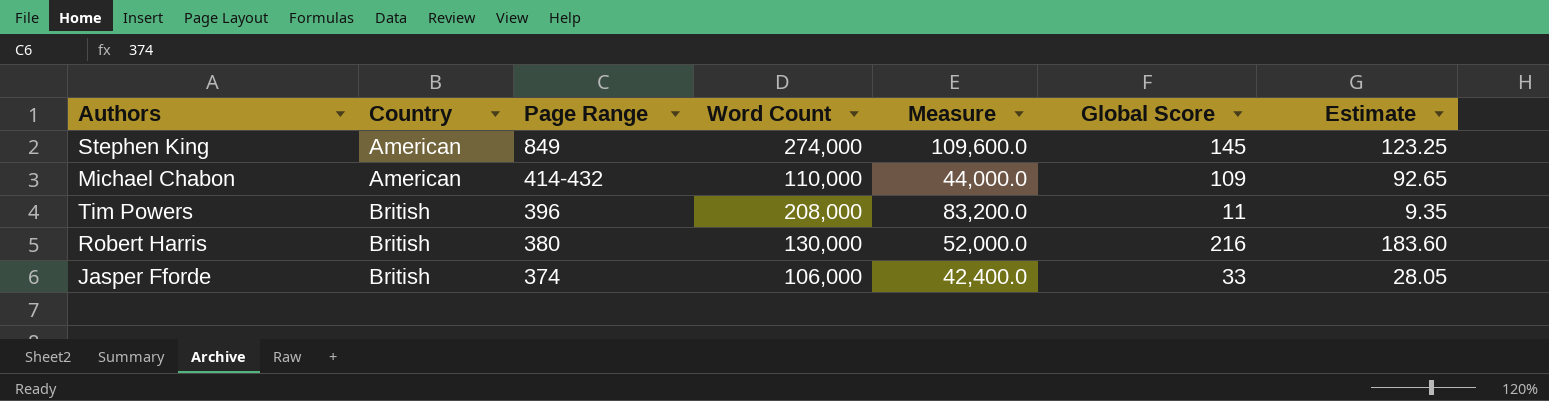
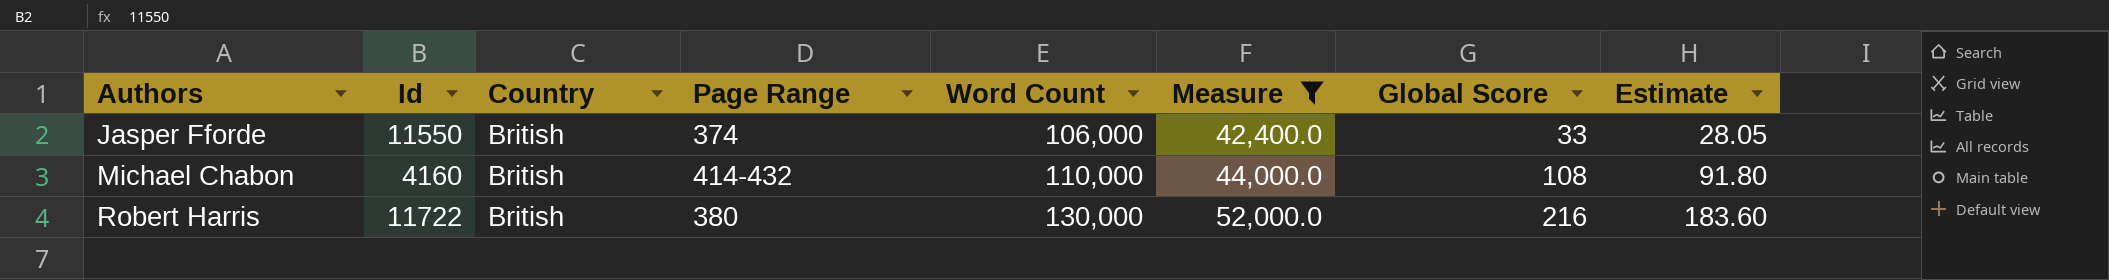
filter: none -> Measure <= 52,000.0
row order: Country ascending -> Authors ascending
column Id | position: none -> 2
Michael Chabon | Country: American -> British
Michael Chabon | Global Score: 109 -> 108
Michael Chabon | Estimate: 92.65 -> 91.80

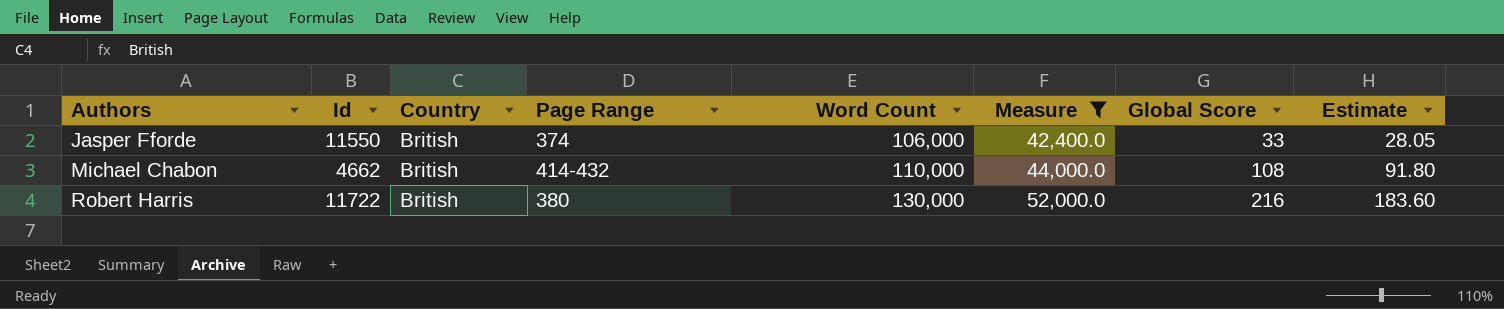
Michael Chabon | Id: 4160 -> 4662

